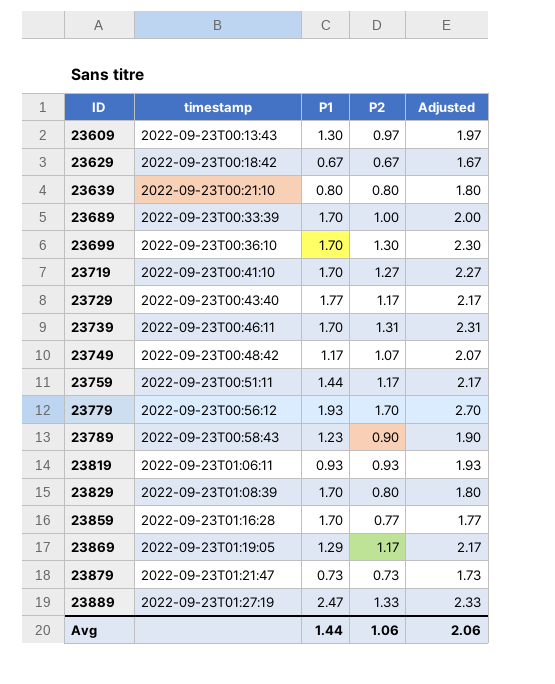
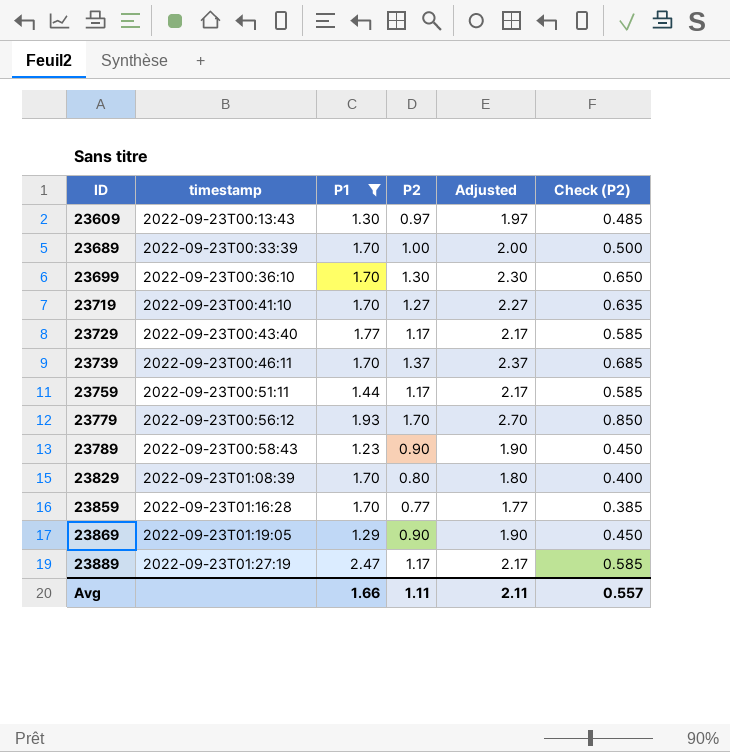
filter: none -> P1 >= 1.23
column Check (P2) | formula: none -> [P2] * 0.5
23739 | P2: 1.31 -> 1.37
23739 | Adjusted: 2.31 -> 2.37
23869 | P2: 1.17 -> 0.90
23869 | Adjusted: 2.17 -> 1.90
23889 | P2: 1.33 -> 1.17
23889 | Adjusted: 2.33 -> 2.17
Avg | P1: 1.44 -> 1.66
Avg | P2: 1.06 -> 1.11
Avg | Adjusted: 2.06 -> 2.11

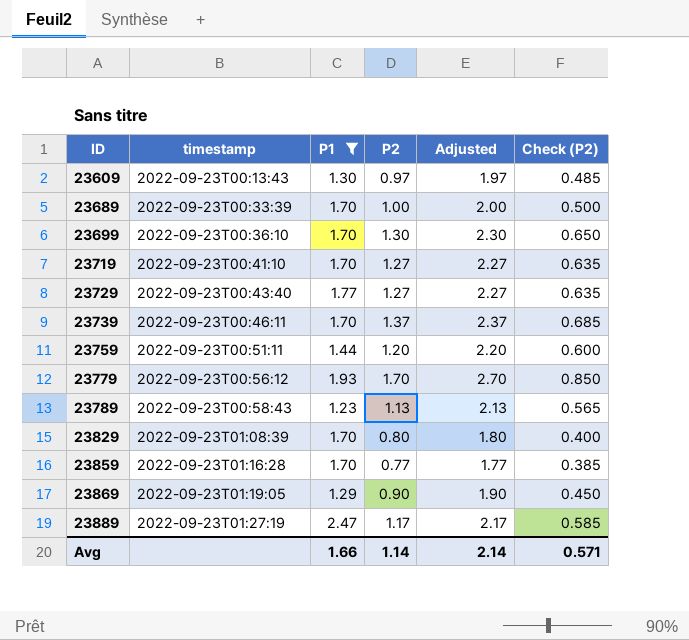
23729 | P2: 1.17 -> 1.27
23729 | Adjusted: 2.17 -> 2.27
23729 | Check (P2): 0.585 -> 0.635
23759 | P2: 1.17 -> 1.20
23759 | Adjusted: 2.17 -> 2.20
23759 | Check (P2): 0.585 -> 0.600
23789 | P2: 0.90 -> 1.13
23789 | Adjusted: 1.90 -> 2.13
23789 | Check (P2): 0.450 -> 0.565
Avg | P2: 1.11 -> 1.14
Avg | Adjusted: 2.11 -> 2.14
Avg | Check (P2): 0.557 -> 0.571

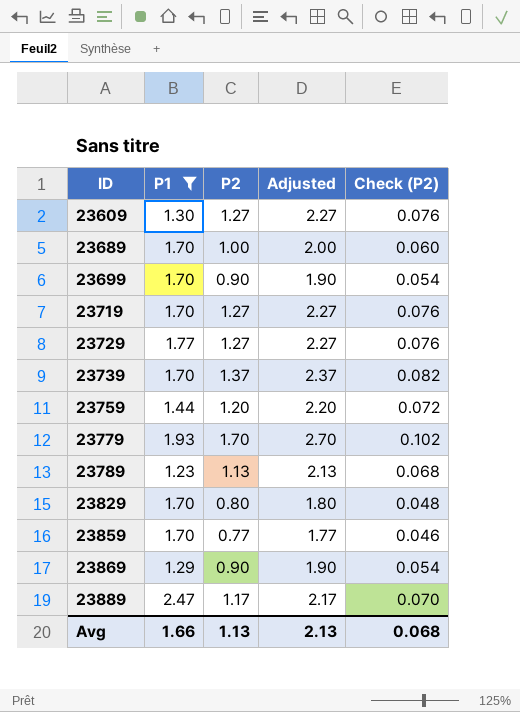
column timestamp | position: 2 -> none
column Check (P2) | formula: [P2] * 0.5 -> [P2] * 0.06
23609 | P2: 0.97 -> 1.27
23609 | Adjusted: 1.97 -> 2.27
23699 | P2: 1.30 -> 0.90
23699 | Adjusted: 2.30 -> 1.90
Avg | P2: 1.14 -> 1.13
Avg | Adjusted: 2.14 -> 2.13
Avg | Check (P2): 0.571 -> 0.068

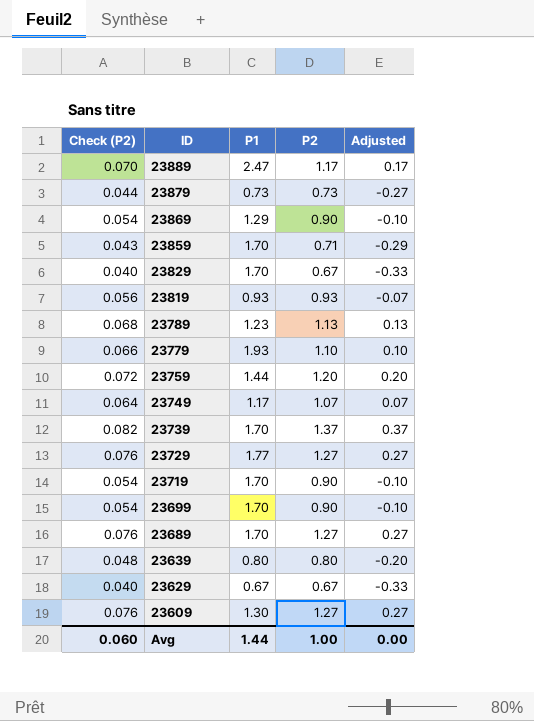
filter: P1 >= 1.23 -> none
row order: ID ascending -> ID descending
column Check (P2) | position: 5 -> 1
column Adjusted | formula: [P2] + 1 -> [P2] - 1
23859 | Check (P2): 0.046 -> 0.043
23859 | P2: 0.77 -> 0.71
23829 | Check (P2): 0.048 -> 0.040
23829 | P2: 0.80 -> 0.67
23779 | Check (P2): 0.102 -> 0.066
23779 | P2: 1.70 -> 1.10
23719 | Check (P2): 0.076 -> 0.054
23719 | P2: 1.27 -> 0.90
23689 | Check (P2): 0.060 -> 0.076
23689 | P2: 1.00 -> 1.27
Avg | Check (P2): 0.068 -> 0.060
Avg | P1: 1.66 -> 1.44
Avg | P2: 1.13 -> 1.00
Avg | Adjusted: 2.13 -> 0.00

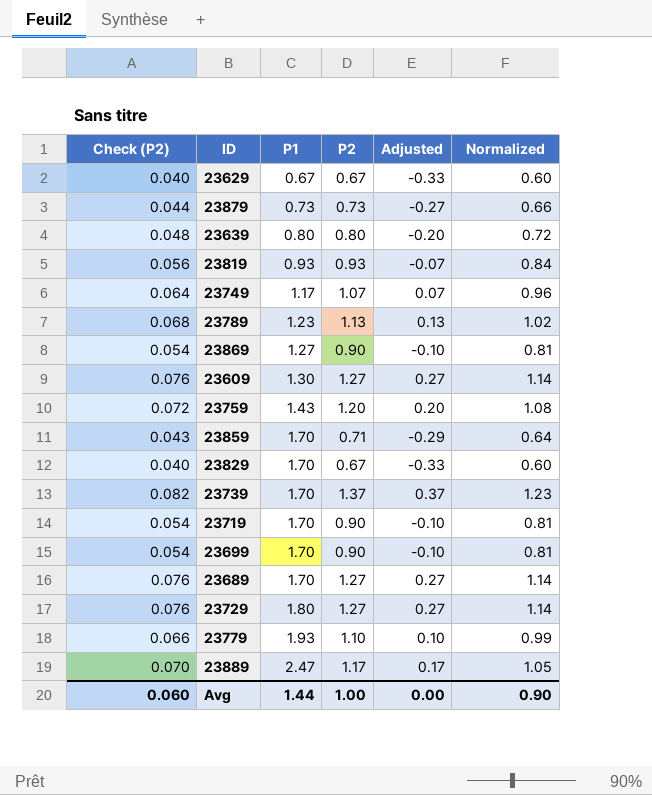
row order: ID descending -> P1 ascending
column Normalized | formula: none -> [P2] * 0.9
23869 | P1: 1.29 -> 1.27
23759 | P1: 1.44 -> 1.43
23729 | P1: 1.77 -> 1.80

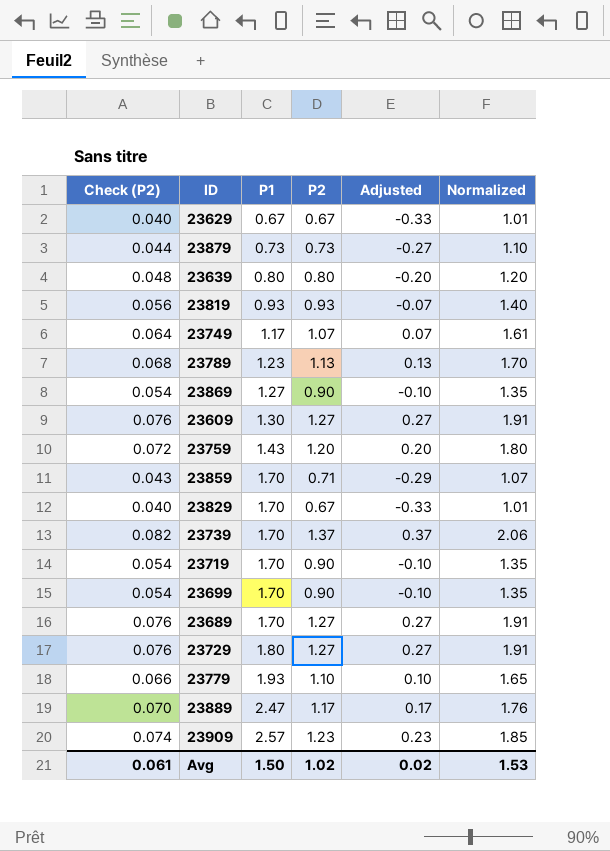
column Normalized | formula: [P2] * 0.9 -> [P2] * 1.5
row 23909: none -> 0.074 | 2.57 | 1.23 | 0.23 | 1.85
Avg | Check (P2): 0.060 -> 0.061
Avg | P1: 1.44 -> 1.50
Avg | P2: 1.00 -> 1.02
Avg | Adjusted: 0.00 -> 0.02
Avg | Normalized: 0.90 -> 1.53

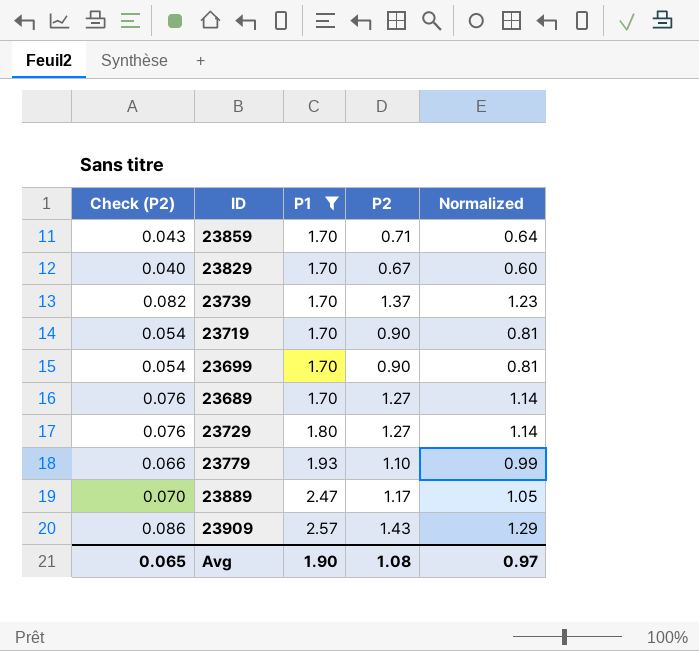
filter: none -> P1 >= 1.70
column Adjusted | formula: [P2] - 1 -> none
column Normalized | formula: [P2] * 1.5 -> [P2] * 0.9
23909 | Check (P2): 0.074 -> 0.086
23909 | P2: 1.23 -> 1.43
Avg | Check (P2): 0.061 -> 0.065
Avg | P1: 1.50 -> 1.90
Avg | P2: 1.02 -> 1.08
Avg | Normalized: 1.53 -> 0.97

